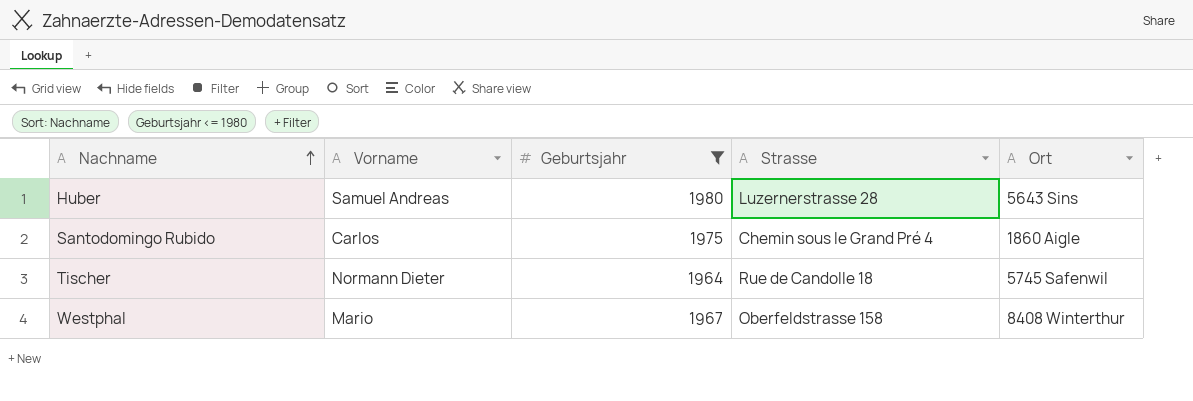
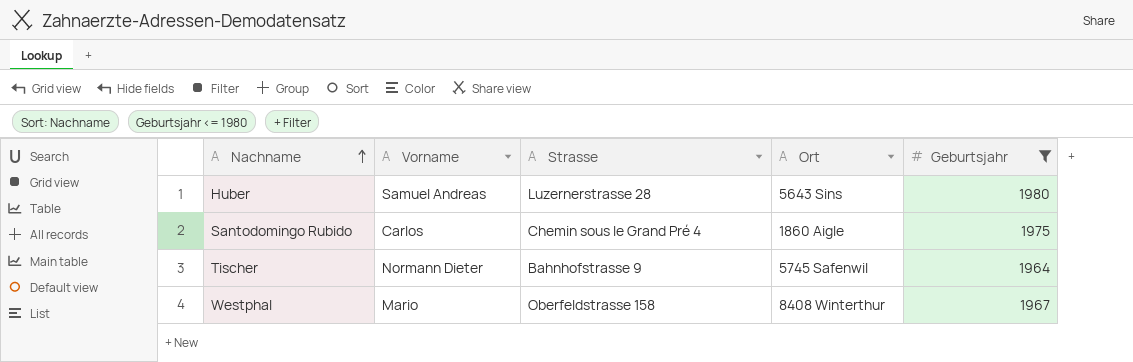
column Geburtsjahr | position: 3 -> 5
Tischer | Strasse: Rue de Candolle 18 -> Bahnhofstrasse 9

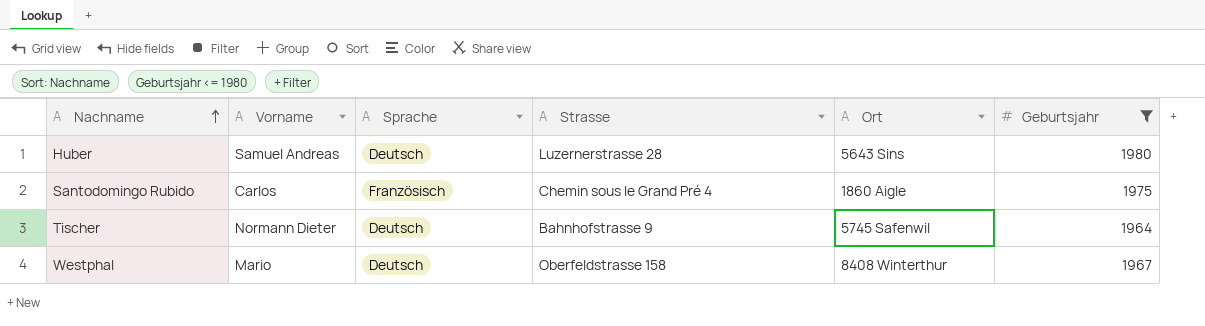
column Sprache | position: none -> 3

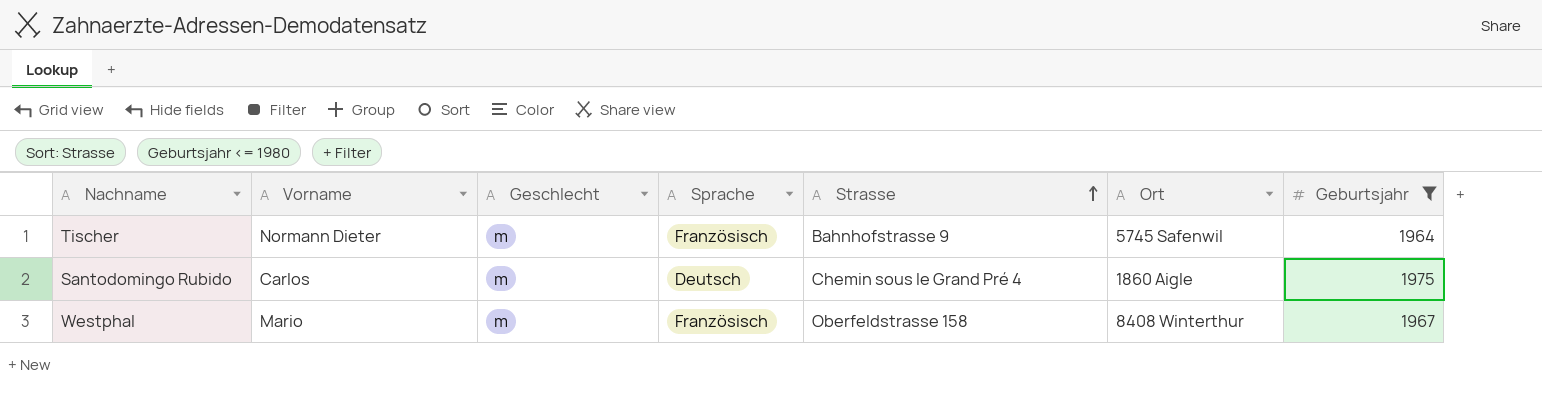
row order: Nachname ascending -> Strasse ascending
column Geschlecht | position: none -> 3
row Huber: Samuel Andreas | Deutsch | Luzernerstrasse 28 | 5643 Sins | 1980 -> none
Tischer | Sprache: Deutsch -> Französisch
Santodomingo Rubido | Sprache: Französisch -> Deutsch
Westphal | Sprache: Deutsch -> Französisch

